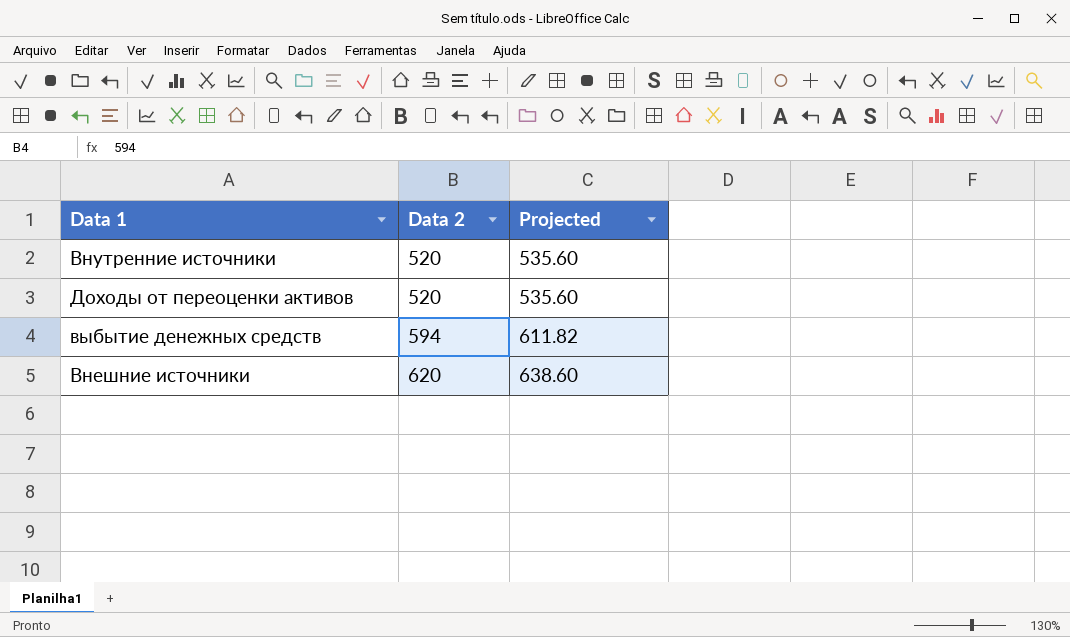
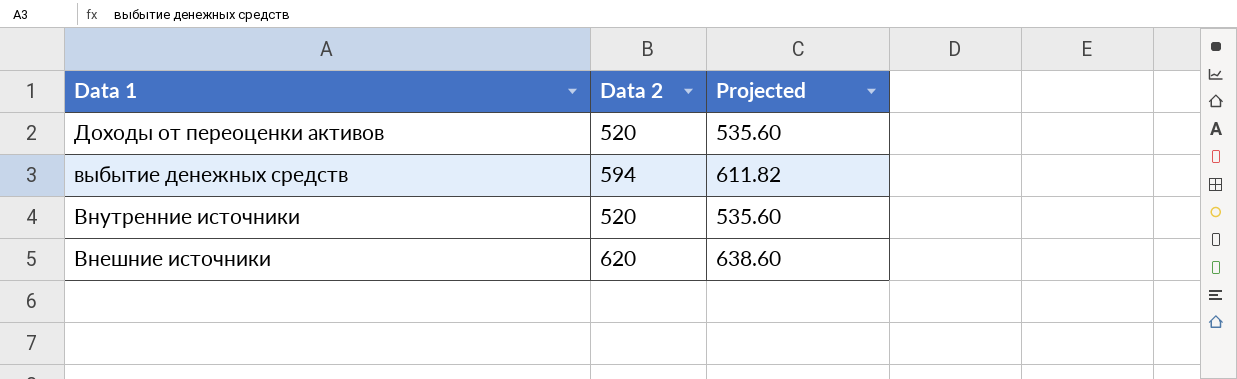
row order: Data 2 ascending -> Data 1 descending

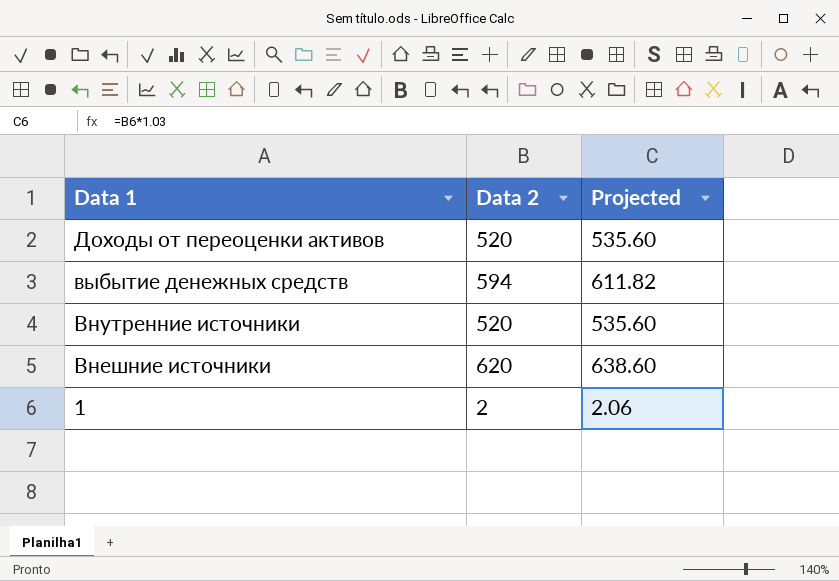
row 1: none -> 2 | 2.06

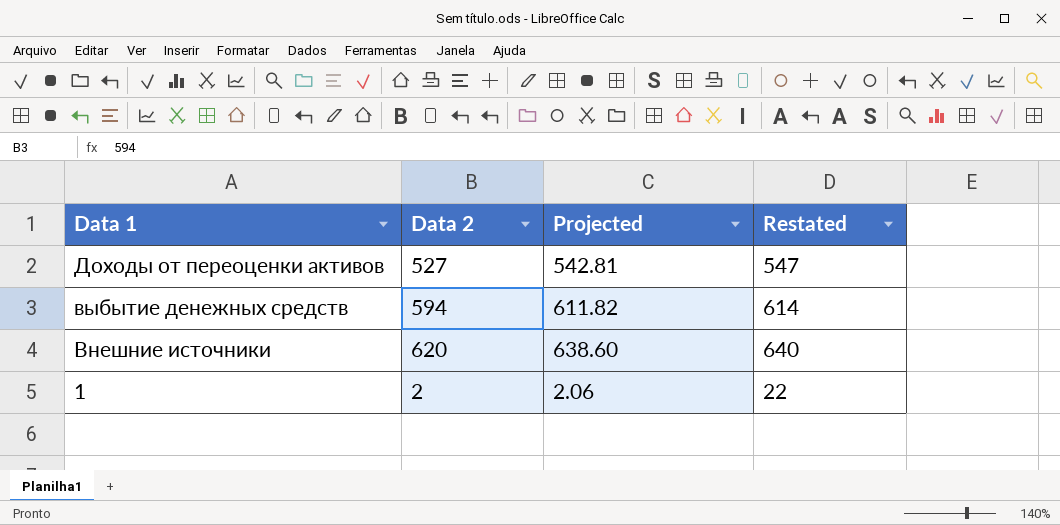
column Restated | formula: none -> [Data 2] + 20
row Внутренние источники: 520 | 535.60 -> none
Доходы от переоценки активов | Data 2: 520 -> 527
Доходы от переоценки активов | Projected: 535.60 -> 542.81

